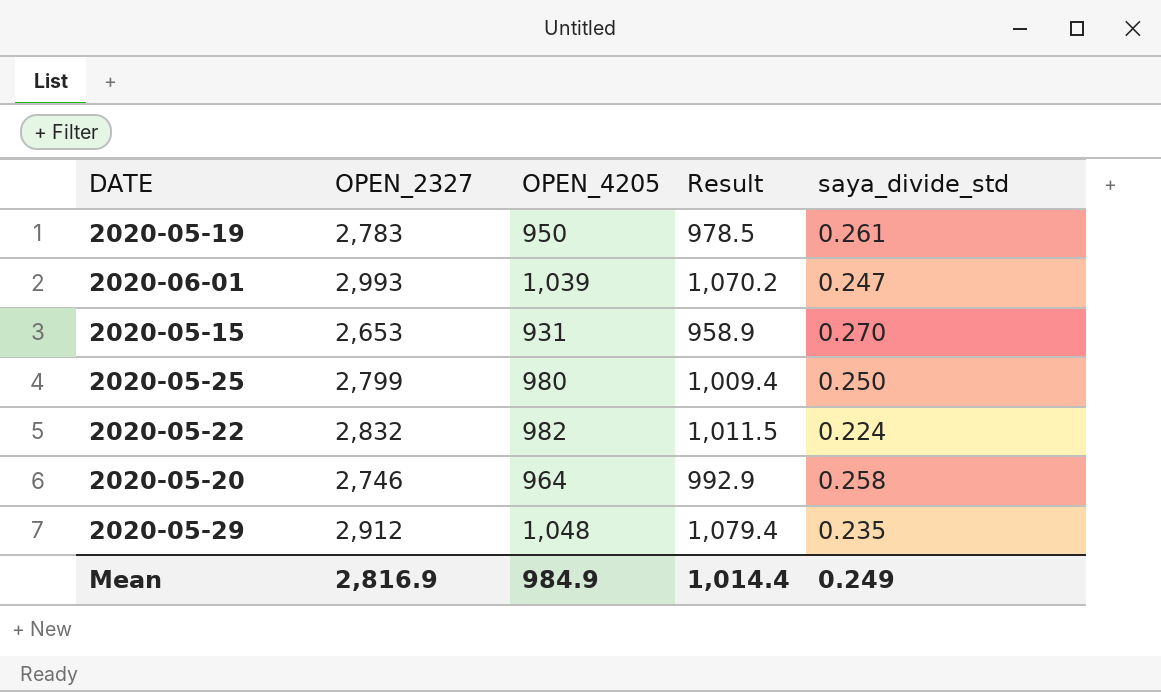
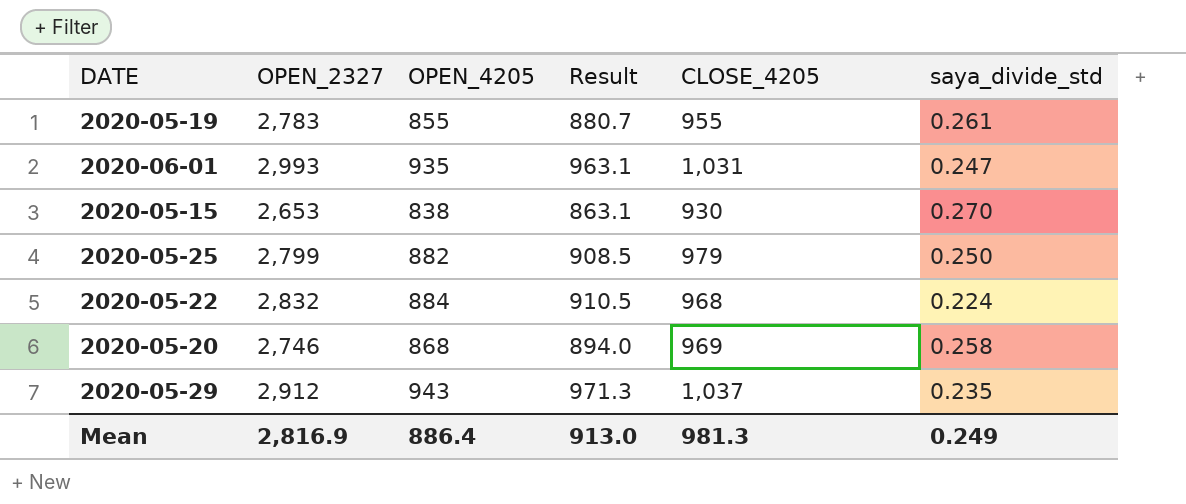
column CLOSE_4205 | position: none -> 5
2020-05-19 | OPEN_4205: 950 -> 855
2020-05-19 | Result: 978.5 -> 880.7
2020-06-01 | OPEN_4205: 1,039 -> 935
2020-06-01 | Result: 1,070.2 -> 963.1
2020-05-15 | OPEN_4205: 931 -> 838
2020-05-15 | Result: 958.9 -> 863.1
2020-05-25 | OPEN_4205: 980 -> 882
2020-05-25 | Result: 1,009.4 -> 908.5
2020-05-22 | OPEN_4205: 982 -> 884
2020-05-22 | Result: 1,011.5 -> 910.5
2020-05-20 | OPEN_4205: 964 -> 868
2020-05-20 | Result: 992.9 -> 894.0
2020-05-29 | OPEN_4205: 1,048 -> 943
2020-05-29 | Result: 1,079.4 -> 971.3
Mean | OPEN_4205: 984.9 -> 886.4
Mean | Result: 1,014.4 -> 913.0

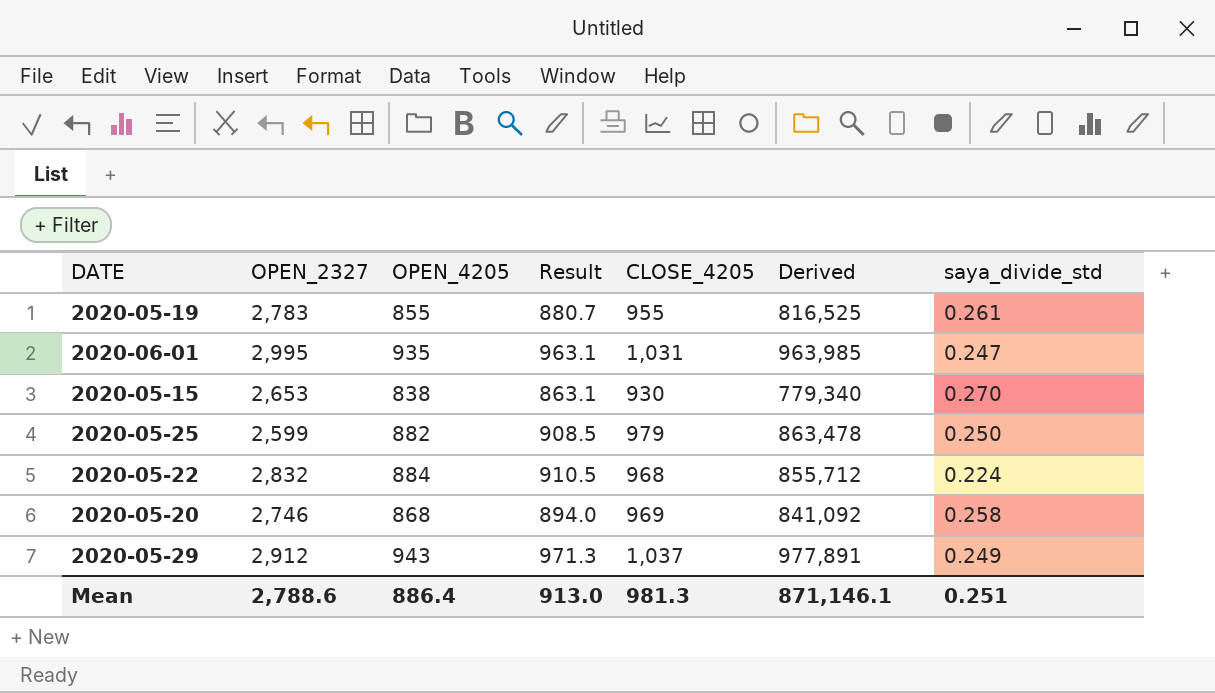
column Derived | formula: none -> [OPEN_4205] * [CLOSE_4205]
2020-06-01 | OPEN_2327: 2,993 -> 2,995
2020-05-25 | OPEN_2327: 2,799 -> 2,599
2020-05-29 | saya_divide_std: 0.235 -> 0.249
Mean | OPEN_2327: 2,816.9 -> 2,788.6
Mean | saya_divide_std: 0.249 -> 0.251

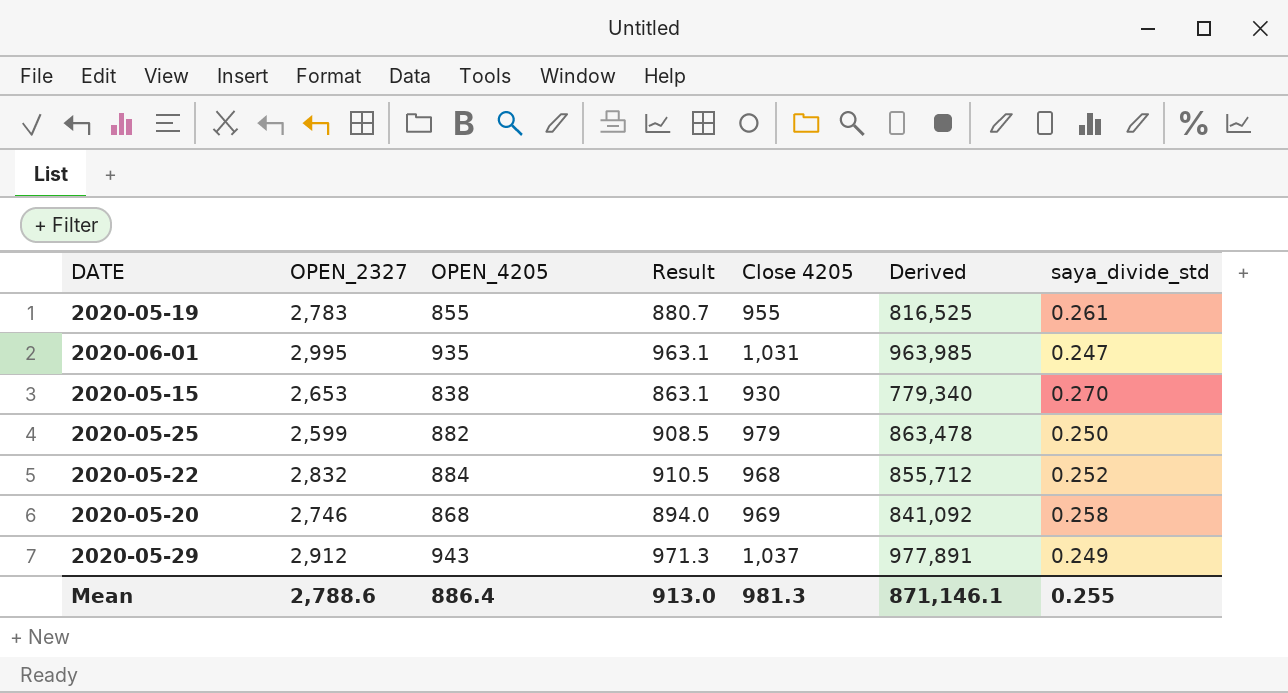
column name: CLOSE_4205 -> Close 4205
2020-05-22 | saya_divide_std: 0.224 -> 0.252
Mean | saya_divide_std: 0.251 -> 0.255

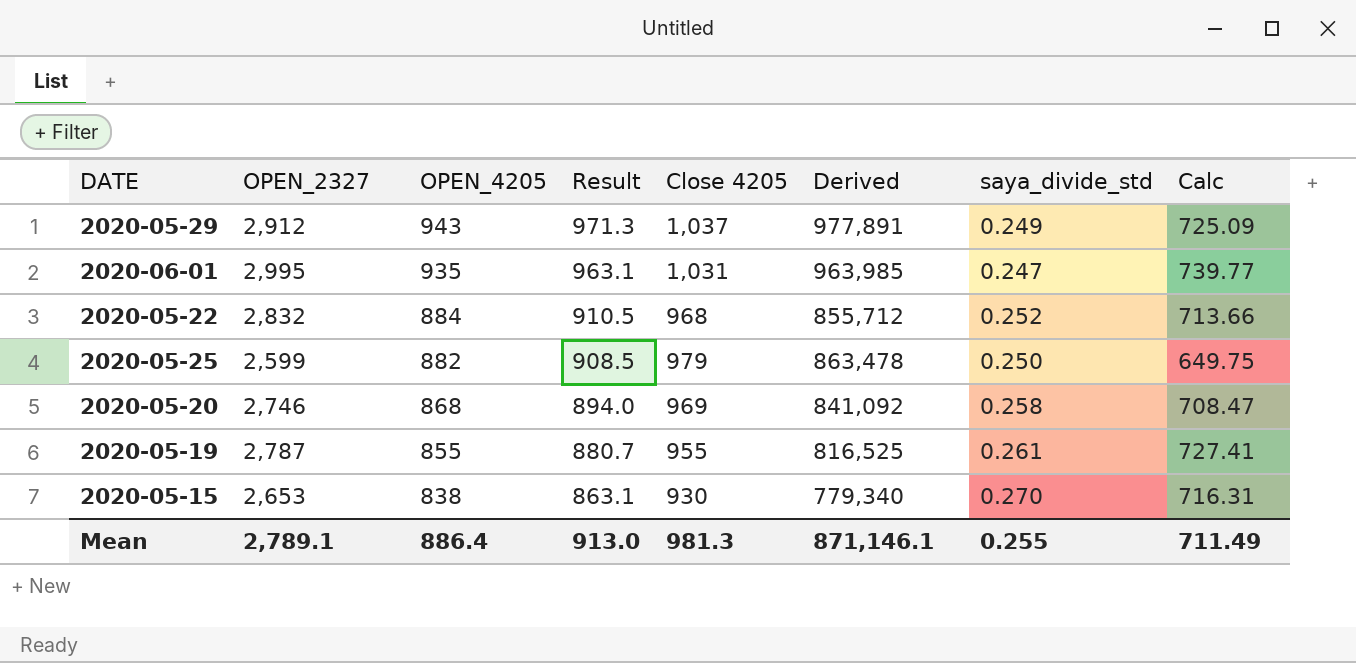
row order: none -> OPEN_4205 descending
column Calc | formula: none -> [OPEN_2327] * [saya_divide_std]
2020-05-19 | OPEN_2327: 2,783 -> 2,787
Mean | OPEN_2327: 2,788.6 -> 2,789.1

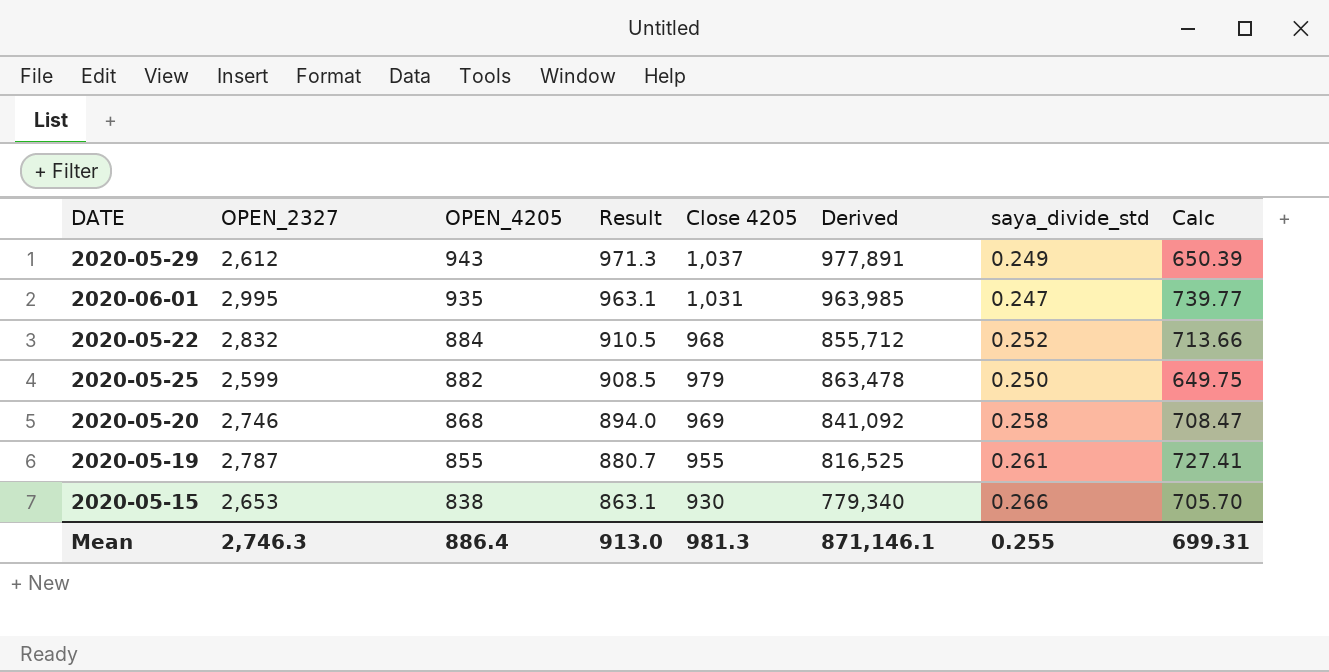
2020-05-29 | OPEN_2327: 2,912 -> 2,612
2020-05-29 | Calc: 725.09 -> 650.39
2020-05-15 | saya_divide_std: 0.270 -> 0.266
2020-05-15 | Calc: 716.31 -> 705.70
Mean | OPEN_2327: 2,789.1 -> 2,746.3
Mean | Calc: 711.49 -> 699.31

